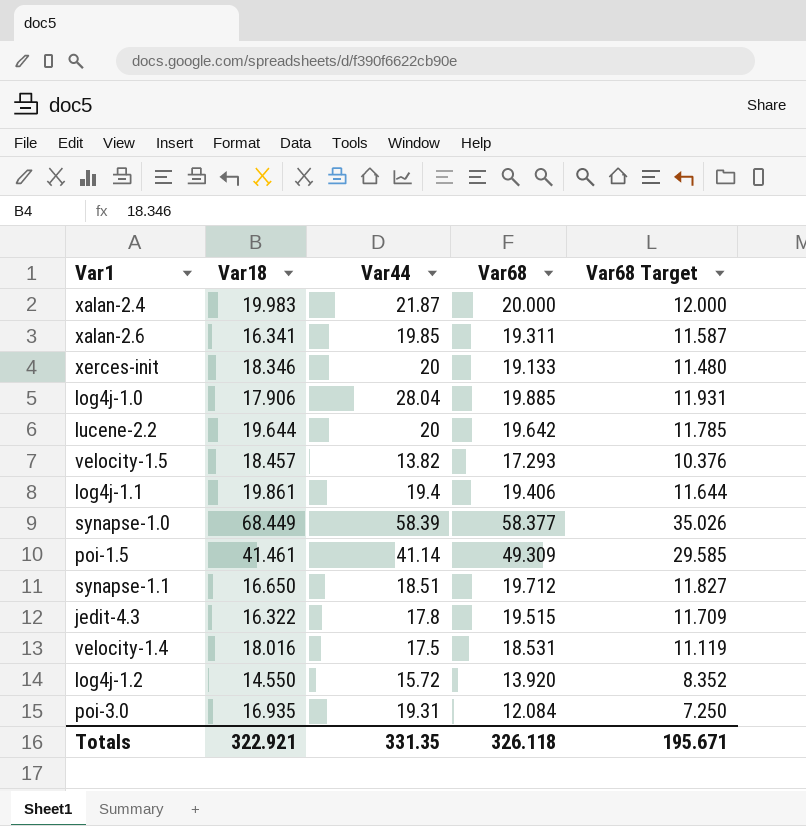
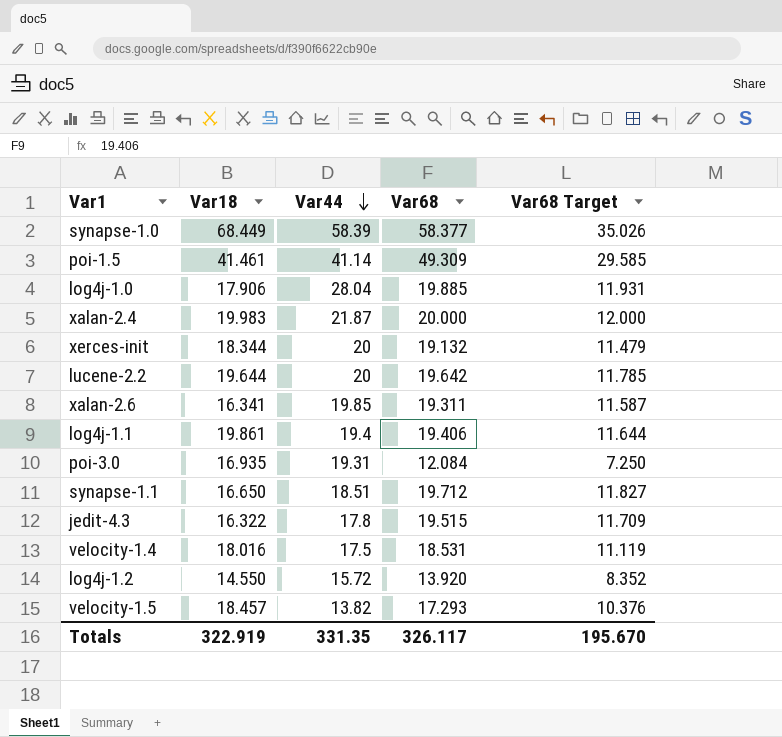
row order: none -> Var44 descending
xerces-init | Var18: 18.346 -> 18.344
xerces-init | Var68: 19.133 -> 19.132
xerces-init | Var68 Target: 11.480 -> 11.479
Totals | Var18: 322.921 -> 322.919
Totals | Var68: 326.118 -> 326.117
Totals | Var68 Target: 195.671 -> 195.670

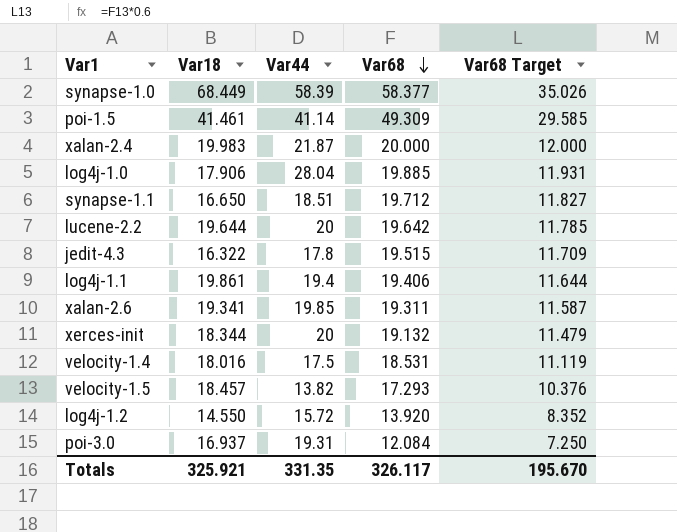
row order: Var44 descending -> Var68 descending
xalan-2.6 | Var18: 16.341 -> 19.341
poi-3.0 | Var18: 16.935 -> 16.937
Totals | Var18: 322.919 -> 325.921

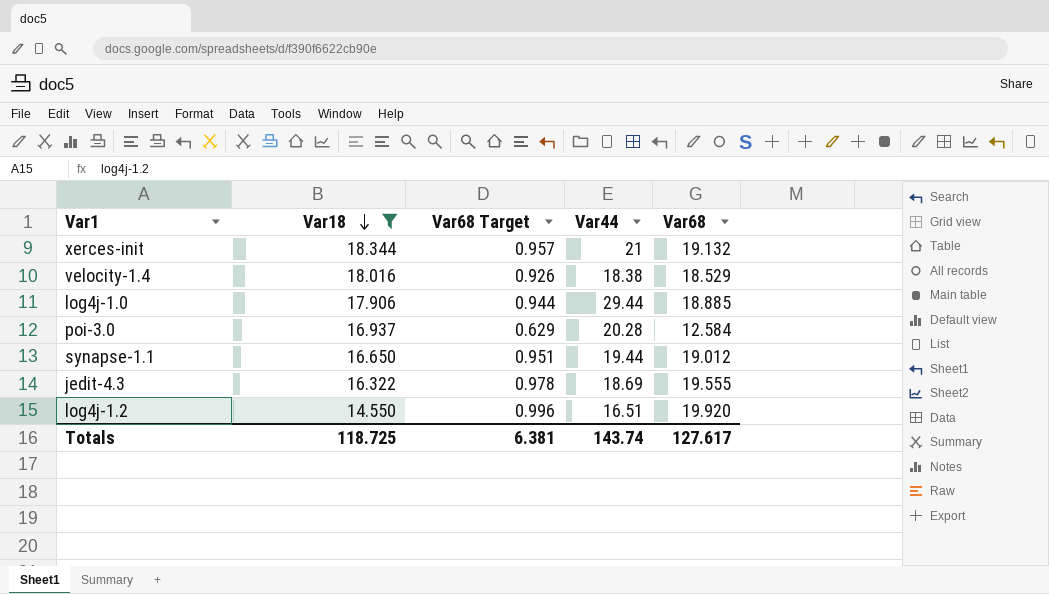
filter: none -> Var18 <= 18.344
row order: Var68 descending -> Var18 descending
column Var68 Target | formula: [Var68] * 0.6 -> [Var68] * 0.05
column Var68 Target | position: 5 -> 3
xerces-init | Var44: 20 -> 21
velocity-1.4 | Var44: 17.5 -> 18.38
velocity-1.4 | Var68: 18.531 -> 18.529
log4j-1.0 | Var44: 28.04 -> 29.44
log4j-1.0 | Var68: 19.885 -> 18.885
poi-3.0 | Var44: 19.31 -> 20.28
poi-3.0 | Var68: 12.084 -> 12.584
synapse-1.1 | Var44: 18.51 -> 19.44
synapse-1.1 | Var68: 19.712 -> 19.012
jedit-4.3 | Var44: 17.8 -> 18.69
jedit-4.3 | Var68: 19.515 -> 19.555
log4j-1.2 | Var44: 15.72 -> 16.51
log4j-1.2 | Var68: 13.920 -> 19.920
Totals | Var18: 325.921 -> 118.725
Totals | Var68 Target: 195.670 -> 6.381
Totals | Var44: 331.35 -> 143.74
Totals | Var68: 326.117 -> 127.617

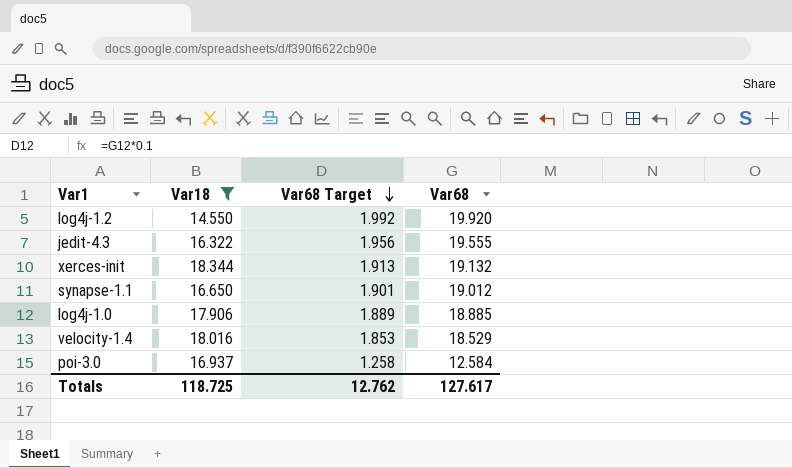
row order: Var18 descending -> Var68 Target descending
column Var44 | position: 4 -> none
column Var68 Target | formula: [Var68] * 0.05 -> [Var68] * 0.1
Totals | Var68 Target: 6.381 -> 12.762

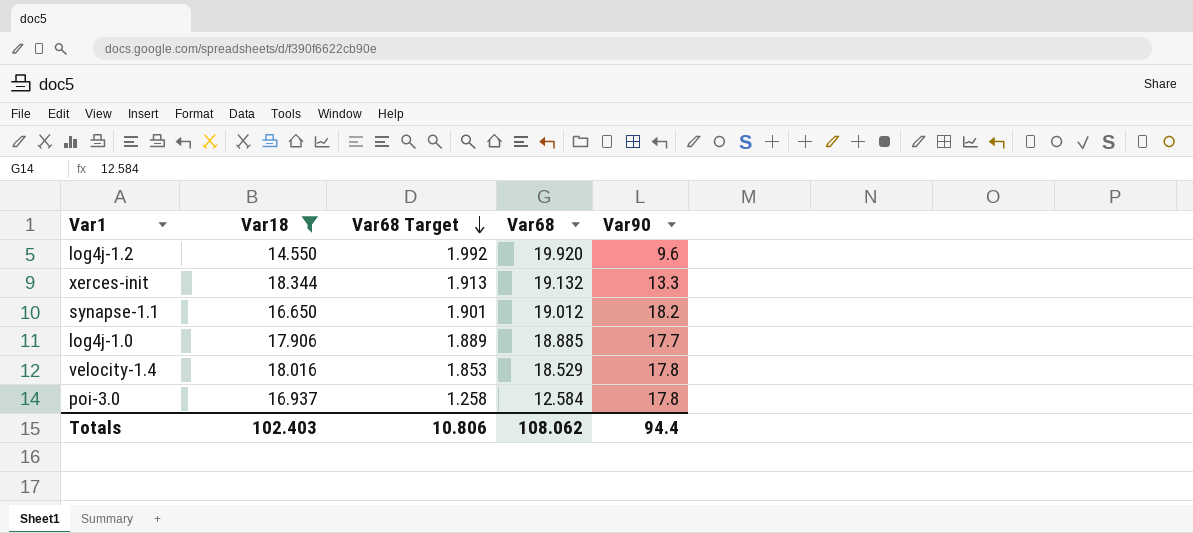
column Var90 | position: none -> 5
row jedit-4.3: 16.322 | 1.956 | 19.555 -> none
Totals | Var18: 118.725 -> 102.403
Totals | Var68 Target: 12.762 -> 10.806
Totals | Var68: 127.617 -> 108.062

